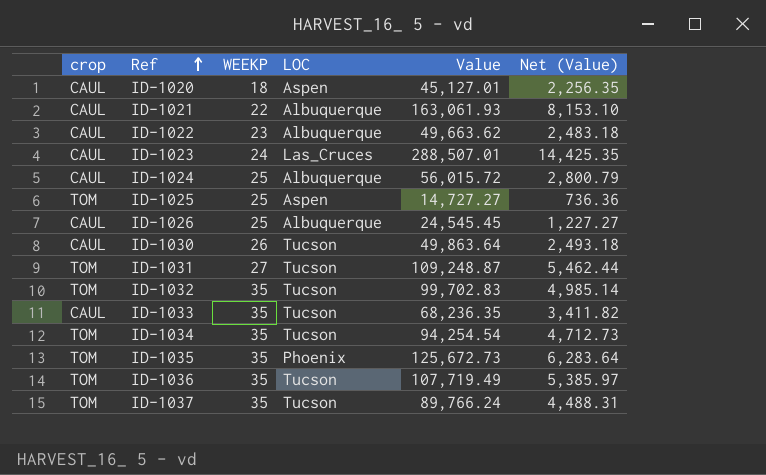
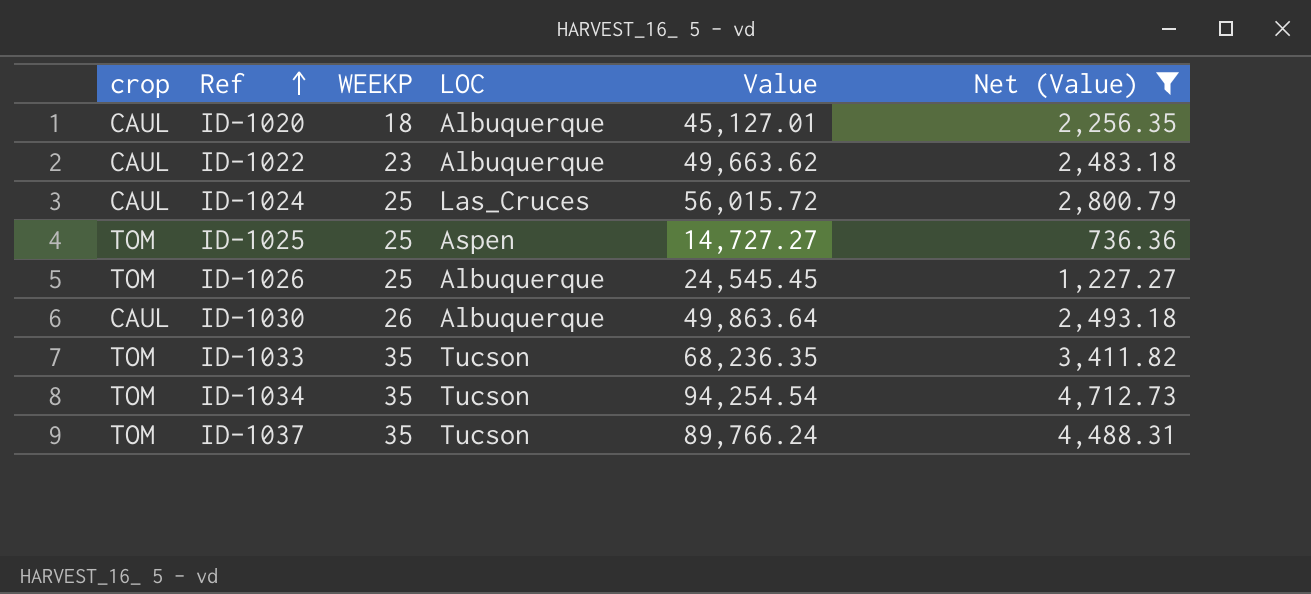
filter: none -> Net (Value) <= 4,712.73
ID-1020 | LOC: Aspen -> Albuquerque
ID-1024 | LOC: Albuquerque -> Las_Cruces
ID-1026 | crop: CAUL -> TOM
ID-1030 | LOC: Tucson -> Albuquerque
ID-1033 | crop: CAUL -> TOM

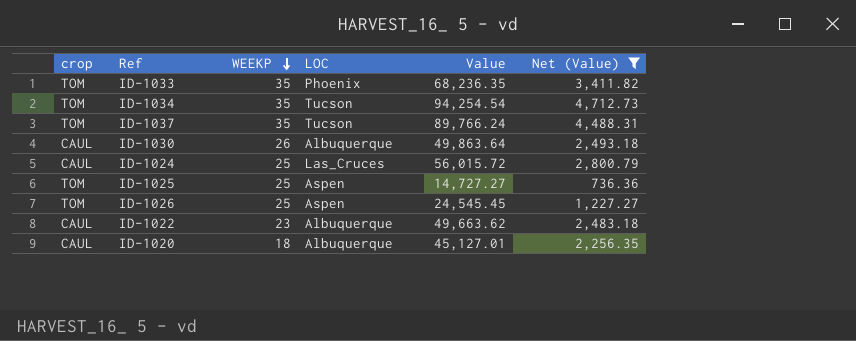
row order: Ref ascending -> WEEKP descending
ID-1033 | LOC: Tucson -> Phoenix
ID-1026 | LOC: Albuquerque -> Aspen

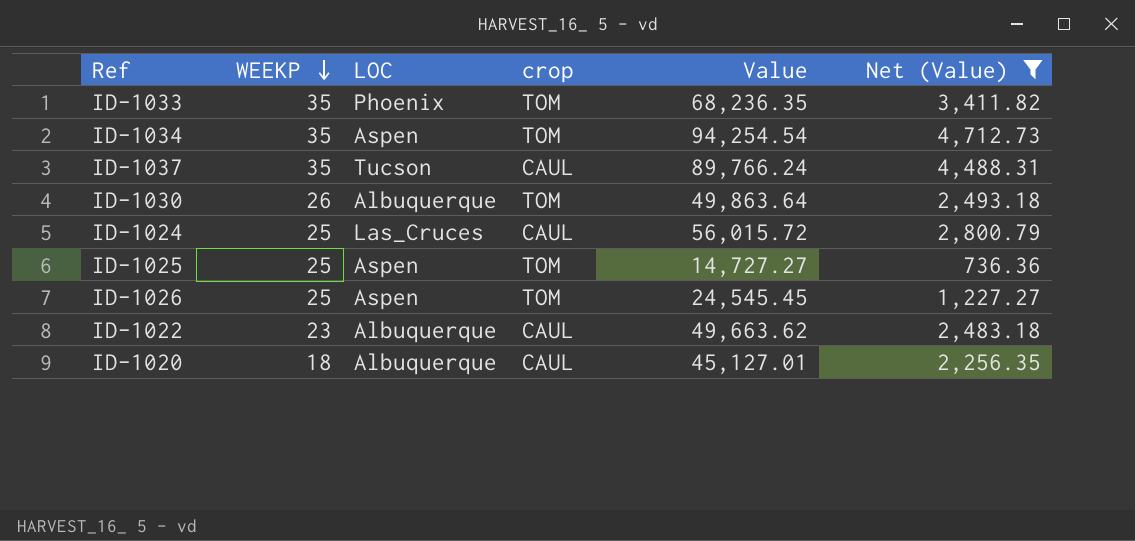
column crop | position: 1 -> 4
ID-1034 | LOC: Tucson -> Aspen
ID-1037 | crop: TOM -> CAUL
ID-1030 | crop: CAUL -> TOM

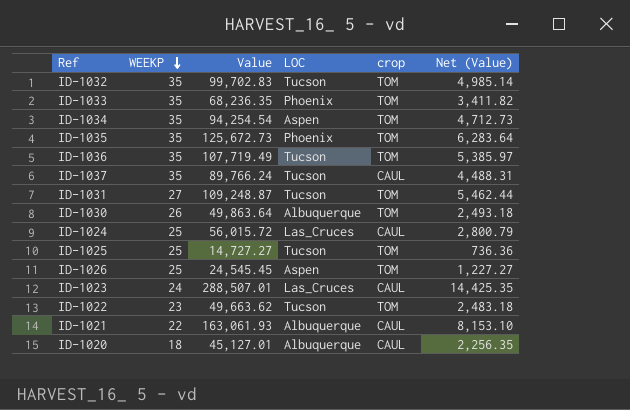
filter: Net (Value) <= 4,712.73 -> none
column Value | position: 5 -> 3
ID-1025 | LOC: Aspen -> Tucson
ID-1022 | LOC: Albuquerque -> Tucson
ID-1022 | crop: CAUL -> TOM

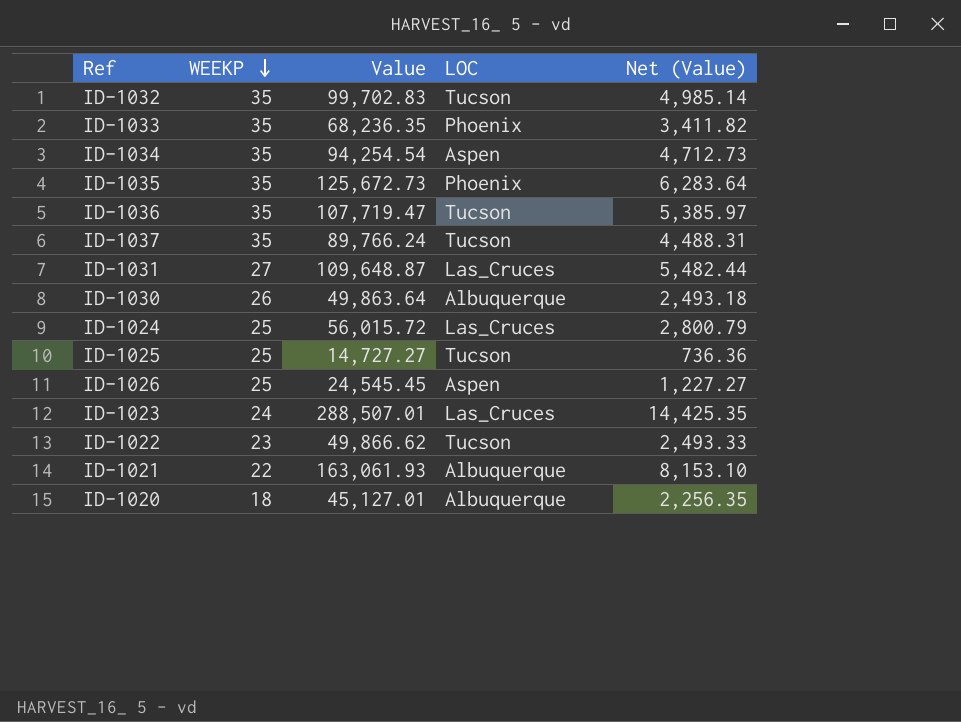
column crop | position: 5 -> none
ID-1036 | Value: 107,719.49 -> 107,719.47
ID-1031 | Value: 109,248.87 -> 109,648.87
ID-1031 | LOC: Tucson -> Las_Cruces
ID-1031 | Net (Value): 5,462.44 -> 5,482.44
ID-1022 | Value: 49,663.62 -> 49,866.62
ID-1022 | Net (Value): 2,483.18 -> 2,493.33

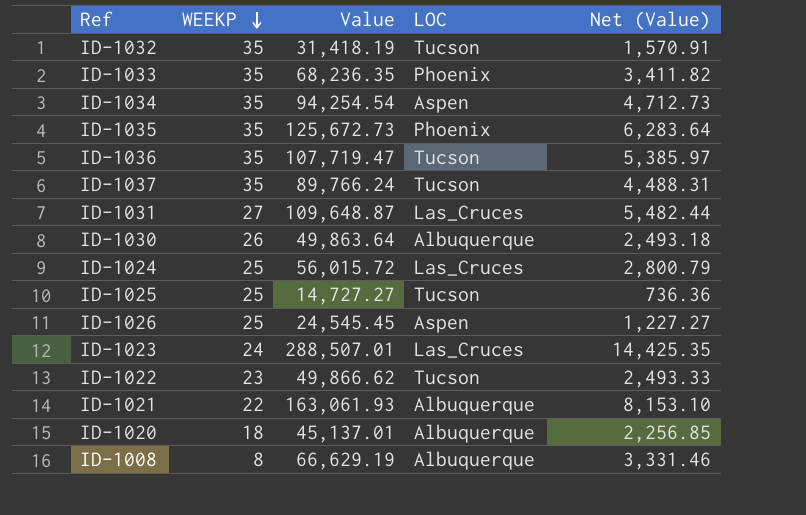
ID-1032 | Value: 99,702.83 -> 31,418.19
ID-1032 | Net (Value): 4,985.14 -> 1,570.91
ID-1020 | Value: 45,127.01 -> 45,137.01
ID-1020 | Net (Value): 2,256.35 -> 2,256.85
row ID-1008: none -> 8 | 66,629.19 | Albuquerque | 3,331.46

